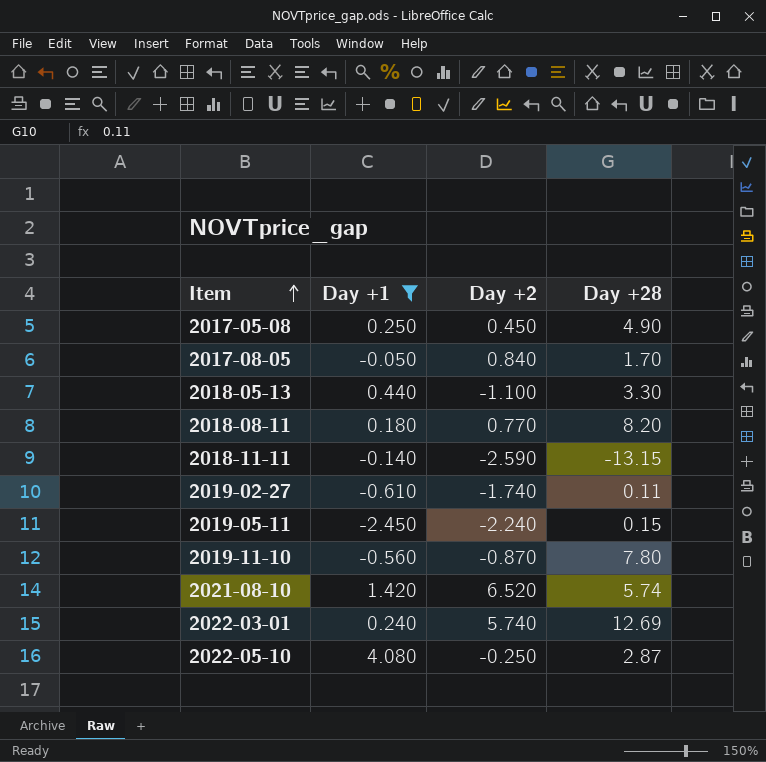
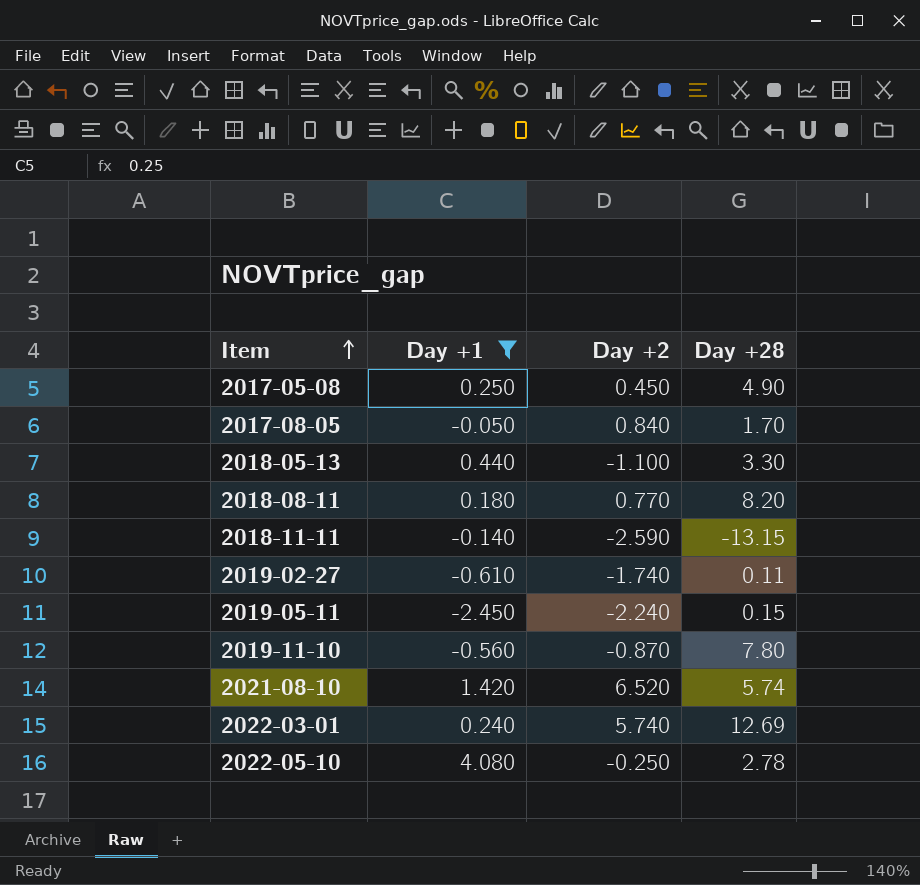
2022-05-10 | Day +28: 2.87 -> 2.78

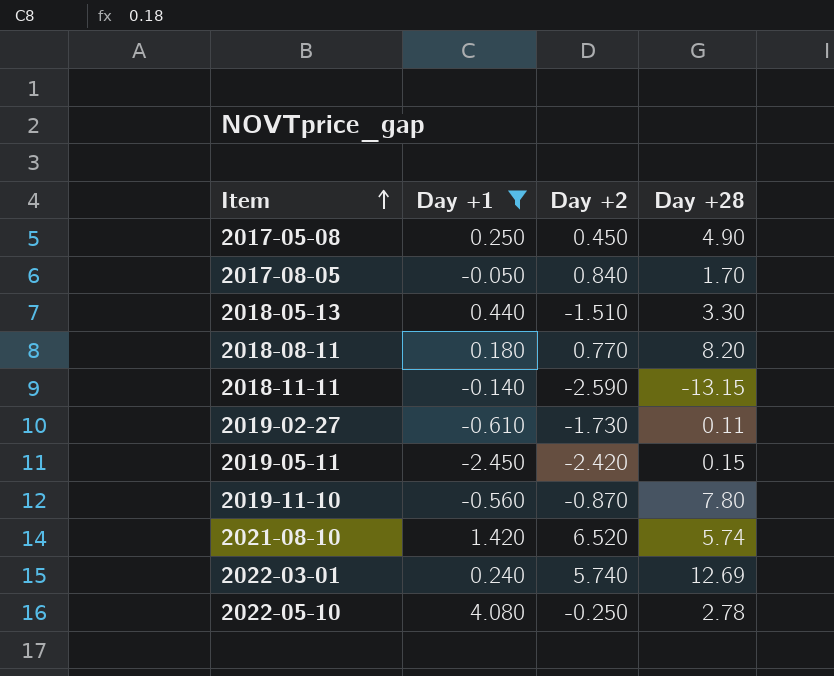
2018-05-13 | Day +2: -1.100 -> -1.510
2019-02-27 | Day +2: -1.740 -> -1.730
2019-05-11 | Day +2: -2.240 -> -2.420

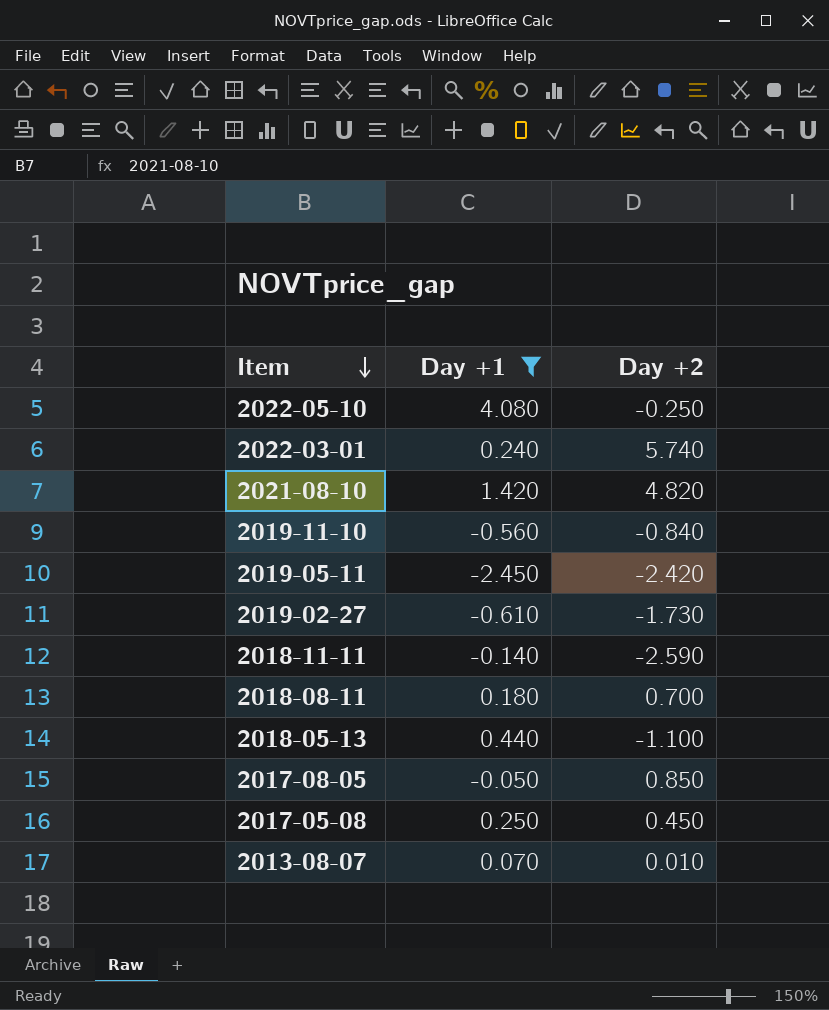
row order: Item ascending -> Item descending
column Day +28 | position: 4 -> none
2021-08-10 | Day +2: 6.520 -> 4.820
2019-11-10 | Day +2: -0.870 -> -0.840
2018-08-11 | Day +2: 0.770 -> 0.700
2018-05-13 | Day +2: -1.510 -> -1.100
2017-08-05 | Day +2: 0.840 -> 0.850
row 2013-08-07: none -> 0.070 | 0.010

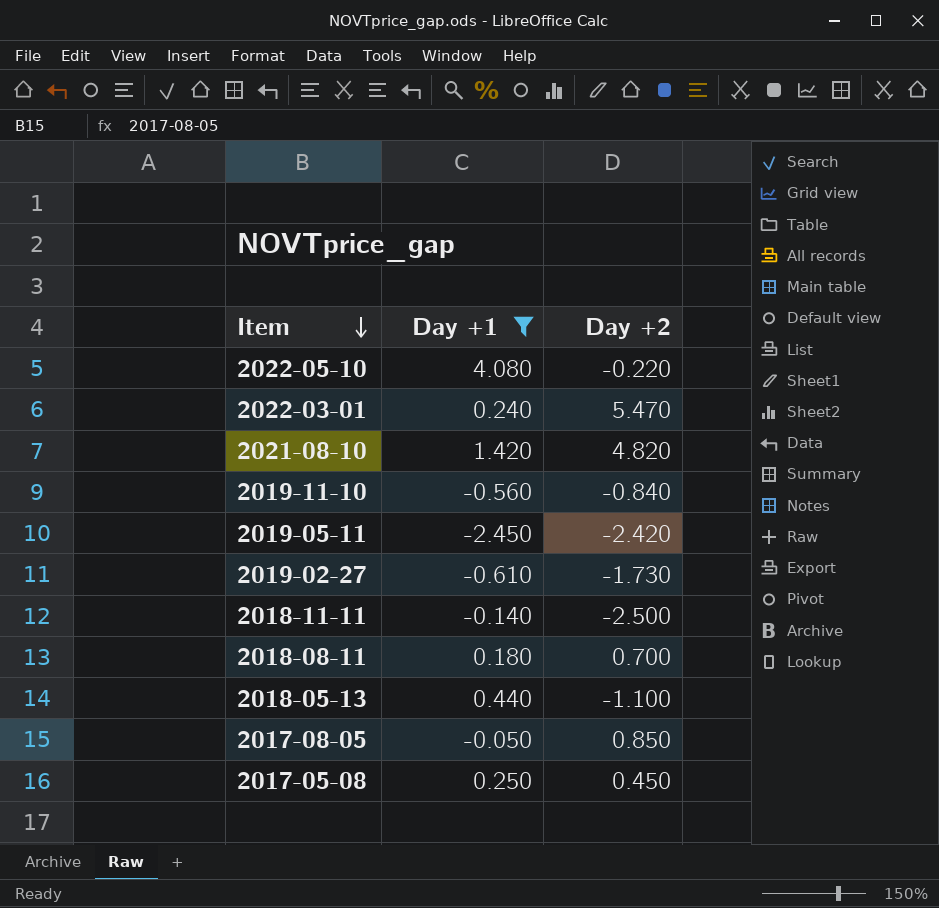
row 2013-08-07: 0.070 | 0.010 -> none
2022-05-10 | Day +2: -0.250 -> -0.220
2022-03-01 | Day +2: 5.740 -> 5.470
2018-11-11 | Day +2: -2.590 -> -2.500

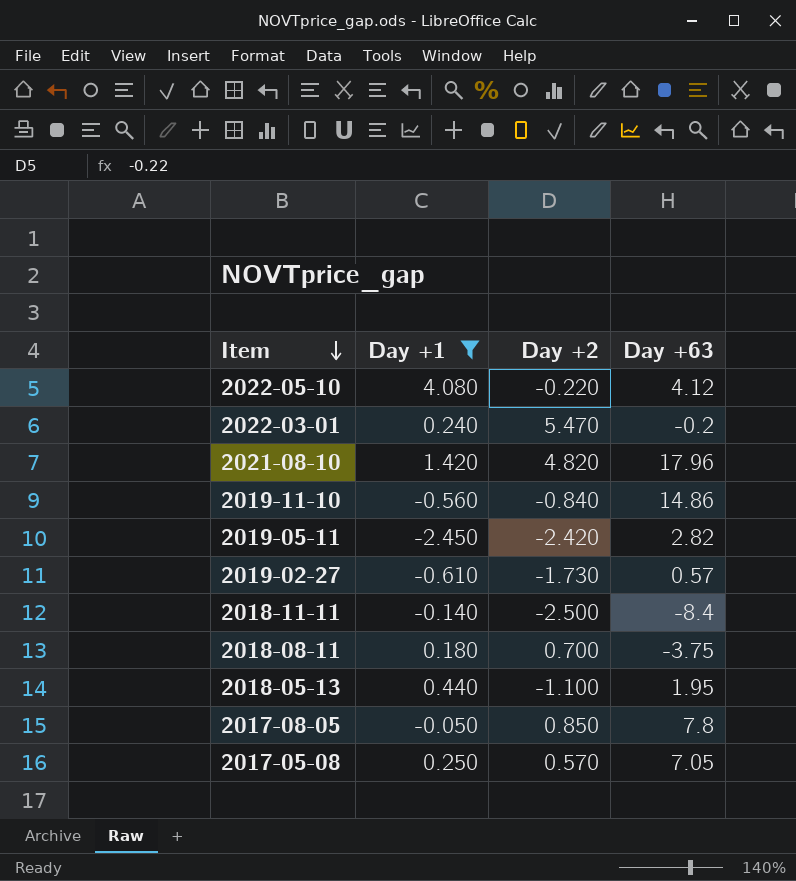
column Day +63 | position: none -> 4
2017-05-08 | Day +2: 0.450 -> 0.570

